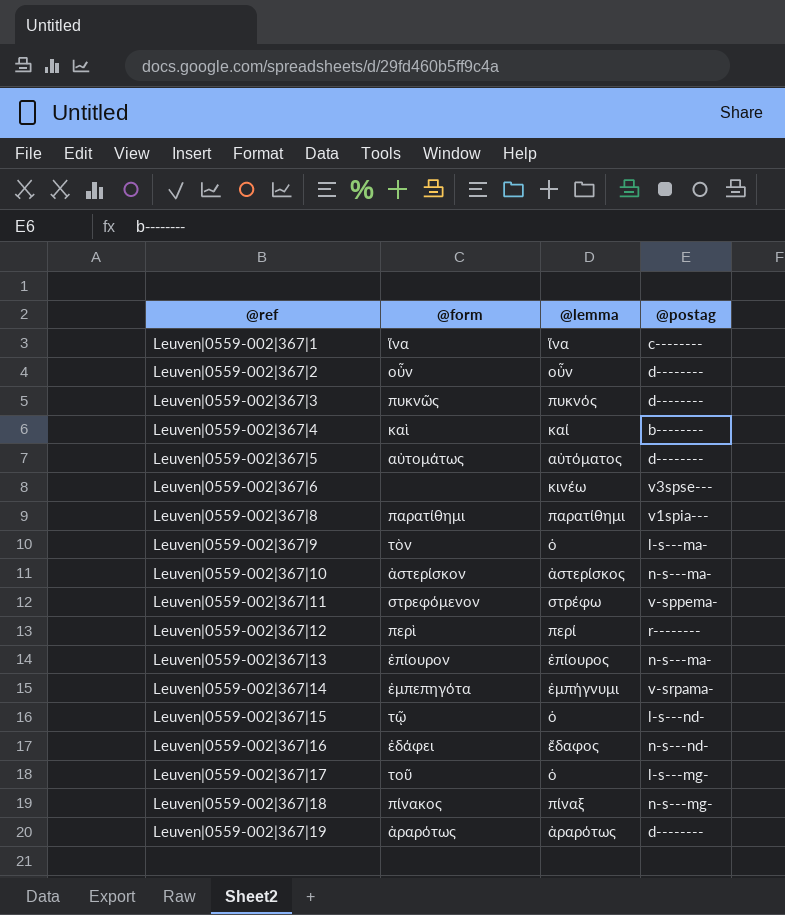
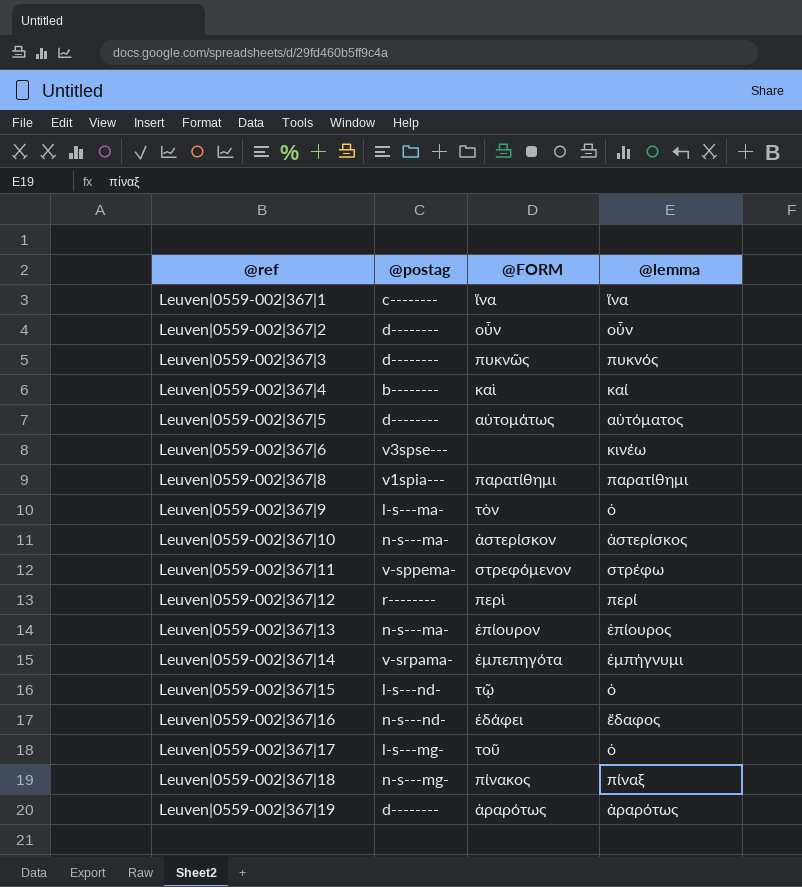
column @postag | position: 4 -> 2
column name: @form -> @FORM

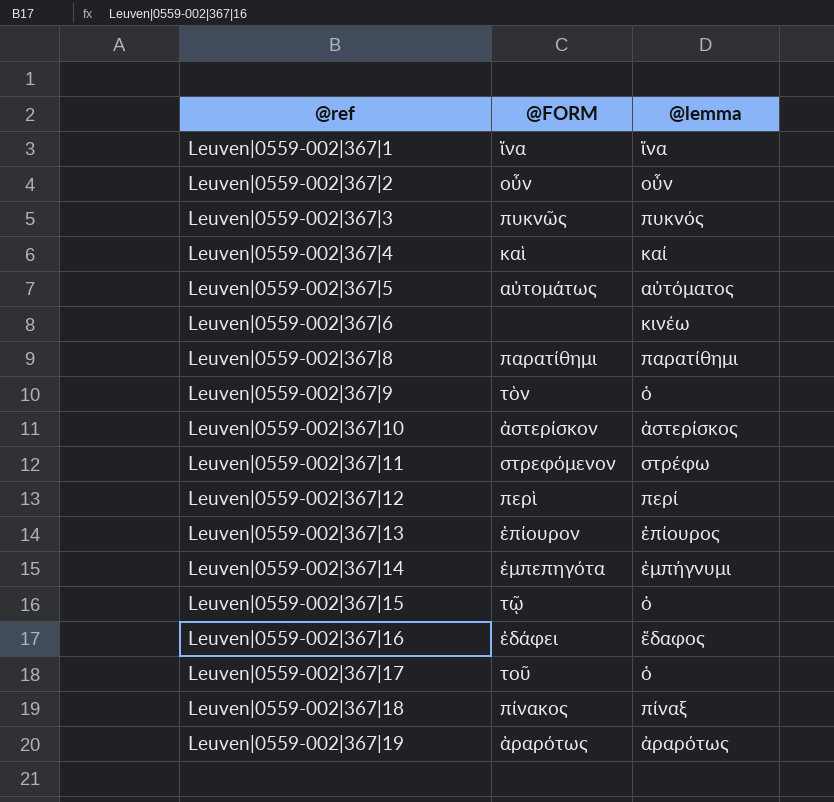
column @postag | position: 2 -> none

